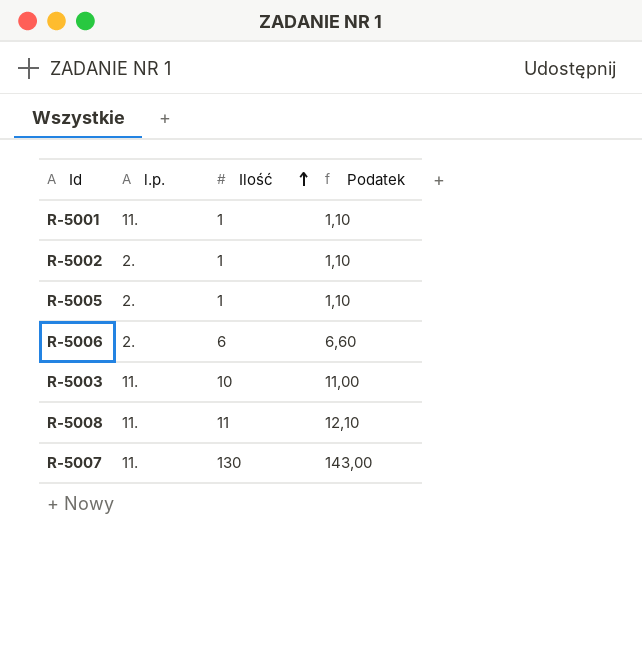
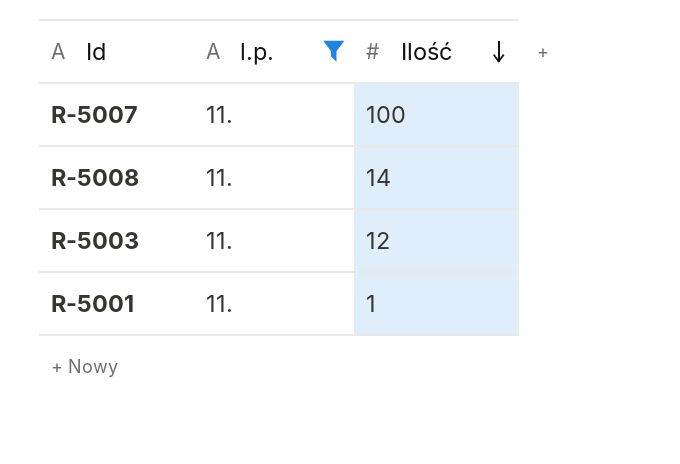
filter: none -> l.p. = 11.
row order: Ilość ascending -> Ilość descending
column Podatek | formula: [Ilość] * 1,1 -> none
R-5007 | Ilość: 130 -> 100
R-5008 | Ilość: 11 -> 14
R-5003 | Ilość: 10 -> 12

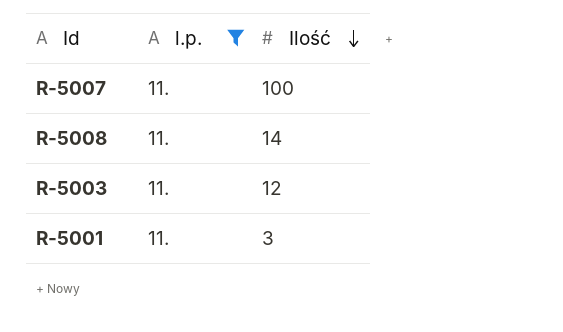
R-5001 | Ilość: 1 -> 3

